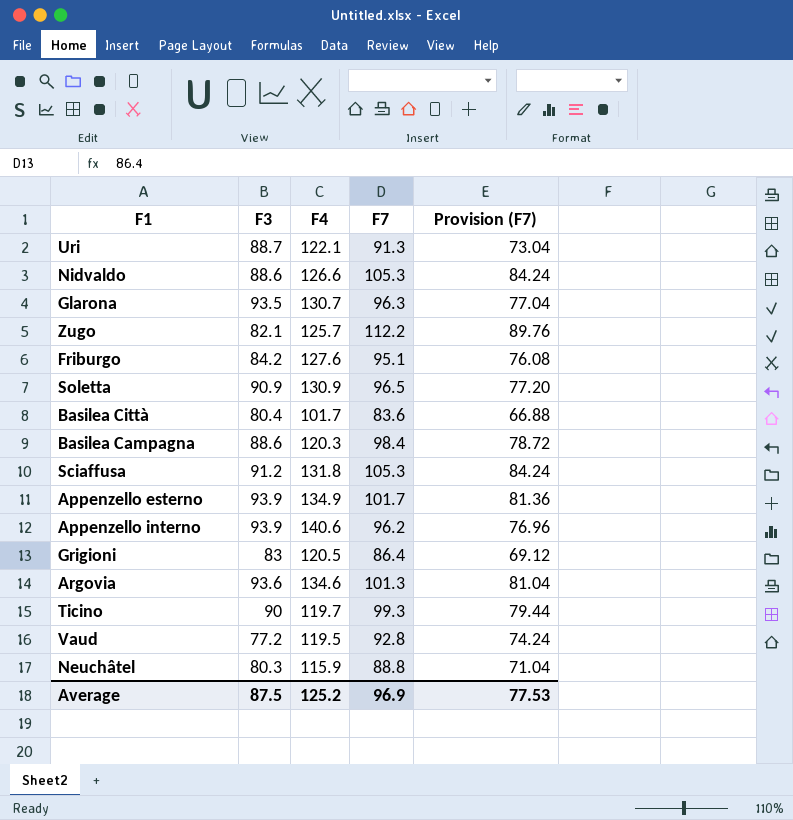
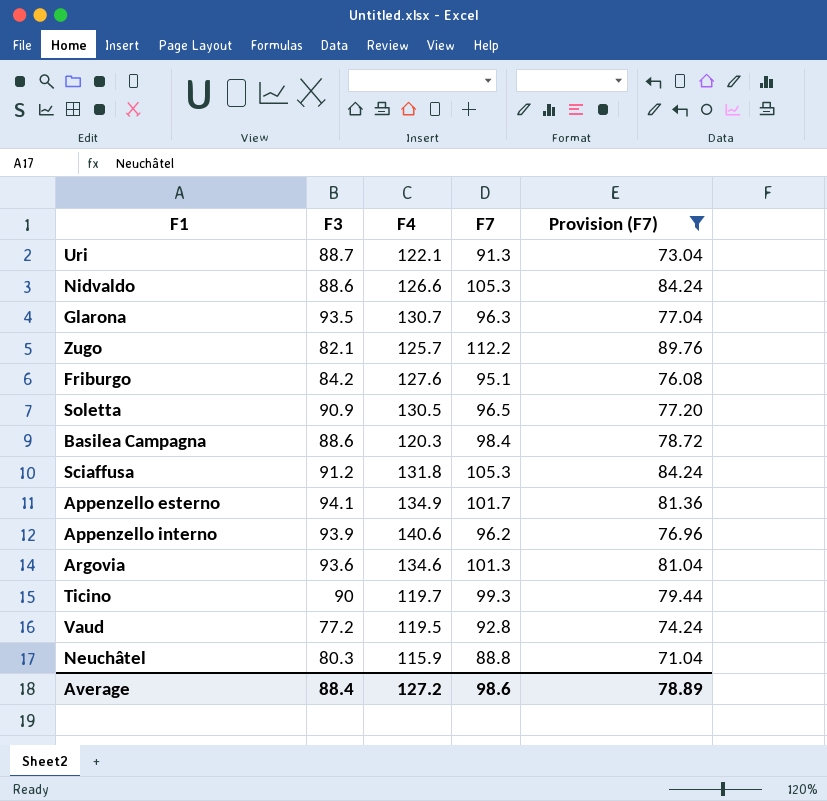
filter: none -> Provision (F7) >= 71.04
Soletta | F4: 130.9 -> 130.5
Appenzello esterno | F3: 93.9 -> 94.1
Average | F3: 87.5 -> 88.4
Average | F4: 125.2 -> 127.2
Average | F7: 96.9 -> 98.6
Average | Provision (F7): 77.53 -> 78.89

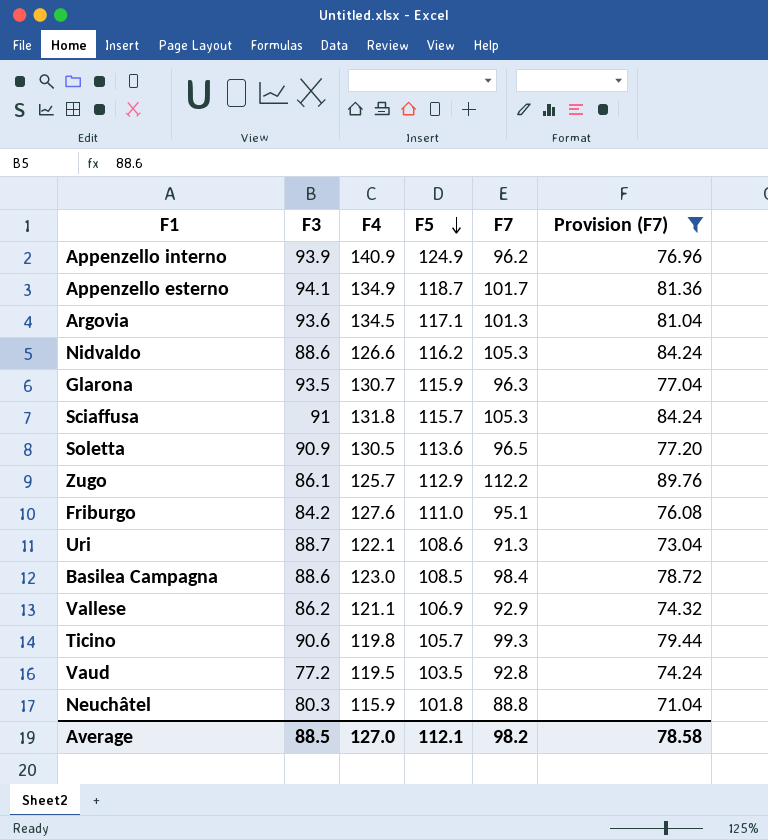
row order: none -> F5 descending
column F5 | position: none -> 4
Appenzello interno | F4: 140.6 -> 140.9
Argovia | F4: 134.6 -> 134.5
Sciaffusa | F3: 91.2 -> 91
Zugo | F3: 82.1 -> 86.1
Basilea Campagna | F4: 120.3 -> 123.0
row Vallese: none -> 86.2 | 121.1 | 106.9 | 92.9 | 74.32
Ticino | F3: 90 -> 90.6
Ticino | F4: 119.7 -> 119.8
Average | F3: 88.4 -> 88.5
Average | F4: 127.2 -> 127.0
Average | F7: 98.6 -> 98.2
Average | Provision (F7): 78.89 -> 78.58

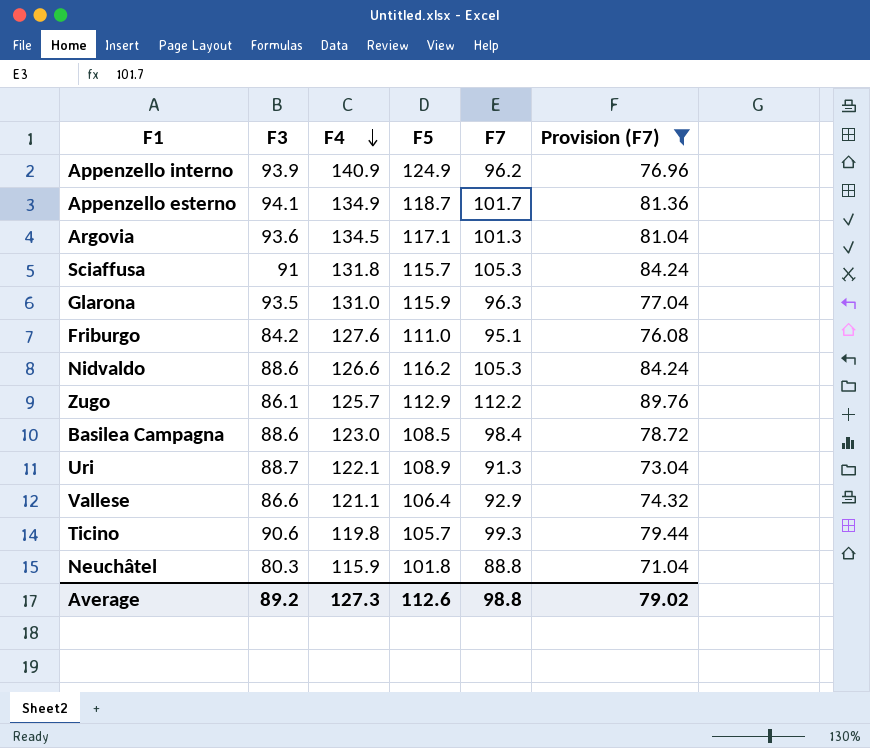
row order: F5 descending -> F4 descending
row Soletta: 90.9 | 130.5 | 113.6 | 96.5 | 77.20 -> none
row Vaud: 77.2 | 119.5 | 103.5 | 92.8 | 74.24 -> none
Glarona | F4: 130.7 -> 131.0
Uri | F5: 108.6 -> 108.9
Vallese | F3: 86.2 -> 86.6
Vallese | F5: 106.9 -> 106.4
Average | F3: 88.5 -> 89.2
Average | F4: 127.0 -> 127.3
Average | F5: 112.1 -> 112.6
Average | F7: 98.2 -> 98.8
Average | Provision (F7): 78.58 -> 79.02

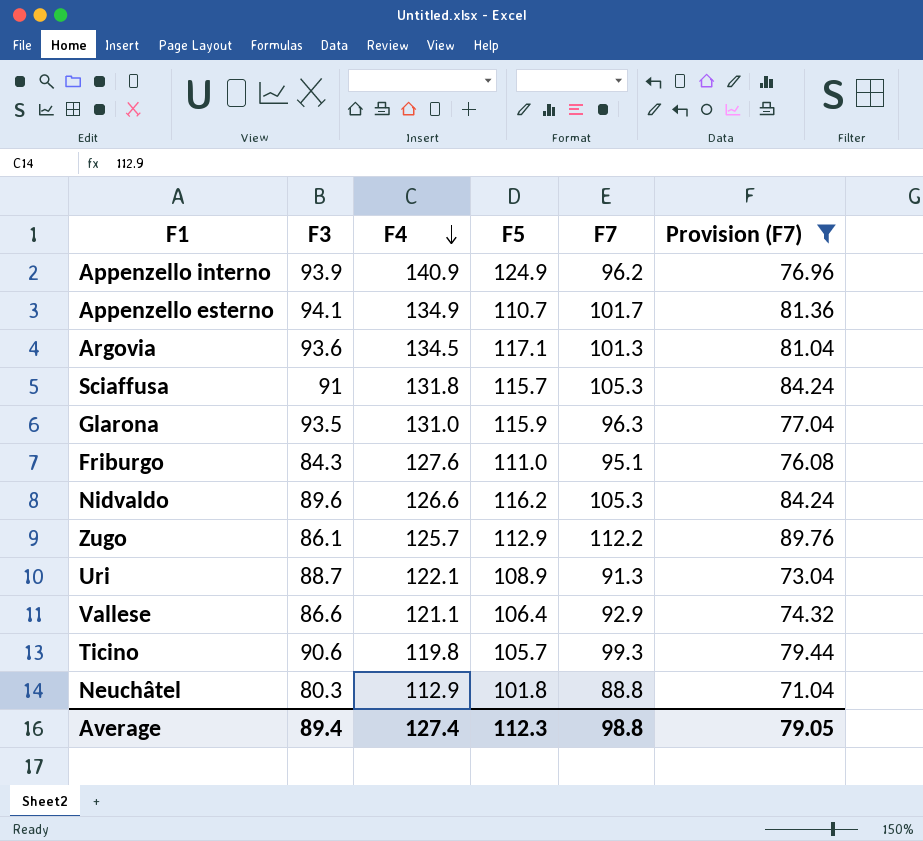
row Basilea Campagna: 88.6 | 123.0 | 108.5 | 98.4 | 78.72 -> none
Appenzello esterno | F5: 118.7 -> 110.7
Friburgo | F3: 84.2 -> 84.3
Nidvaldo | F3: 88.6 -> 89.6
Neuchâtel | F4: 115.9 -> 112.9
Average | F3: 89.2 -> 89.4
Average | F4: 127.3 -> 127.4
Average | F5: 112.6 -> 112.3
Average | Provision (F7): 79.02 -> 79.05

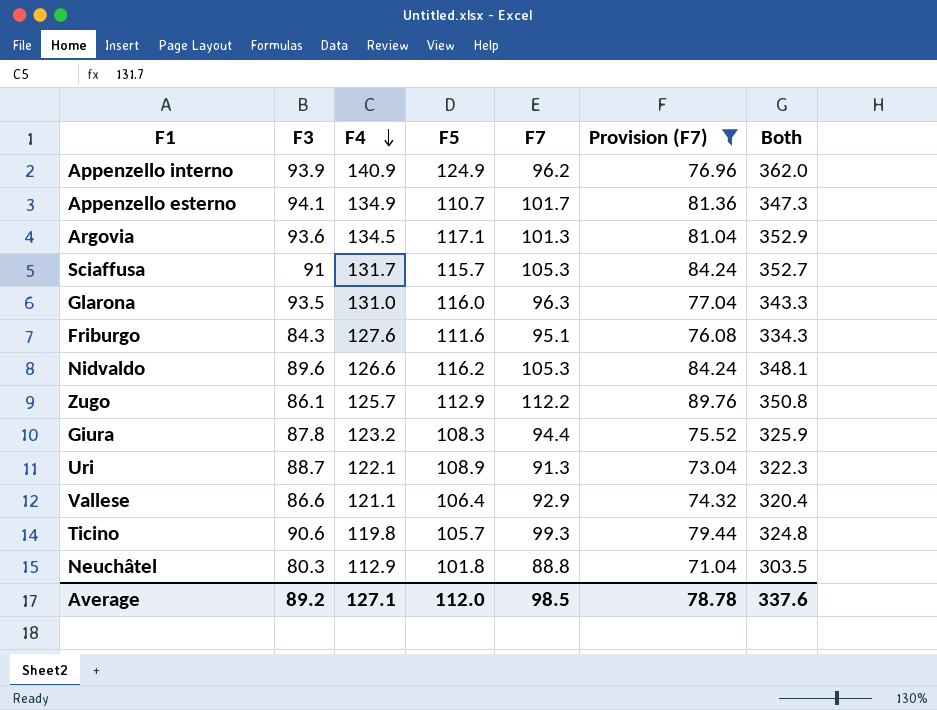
column Both | formula: none -> [F4] + [F5] + [F7]
Sciaffusa | F4: 131.8 -> 131.7
Glarona | F5: 115.9 -> 116.0
Friburgo | F5: 111.0 -> 111.6
row Giura: none -> 87.8 | 123.2 | 108.3 | 94.4 | 75.52 | 325.9
Average | F3: 89.4 -> 89.2
Average | F4: 127.4 -> 127.1
Average | F5: 112.3 -> 112.0
Average | F7: 98.8 -> 98.5
Average | Provision (F7): 79.05 -> 78.78

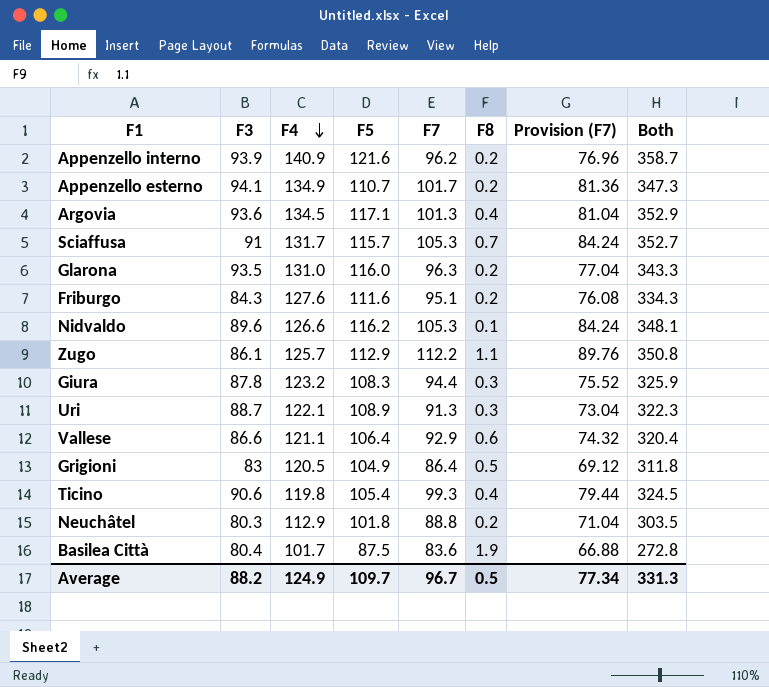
filter: Provision (F7) >= 71.04 -> none
column F8 | position: none -> 6
Appenzello interno | F5: 124.9 -> 121.6
Appenzello interno | Both: 362.0 -> 358.7
Ticino | F5: 105.7 -> 105.4
Ticino | Both: 324.8 -> 324.5
Average | F3: 89.2 -> 88.2
Average | F4: 127.1 -> 124.9
Average | F5: 112.0 -> 109.7
Average | F7: 98.5 -> 96.7
Average | Provision (F7): 78.78 -> 77.34
Average | Both: 337.6 -> 331.3

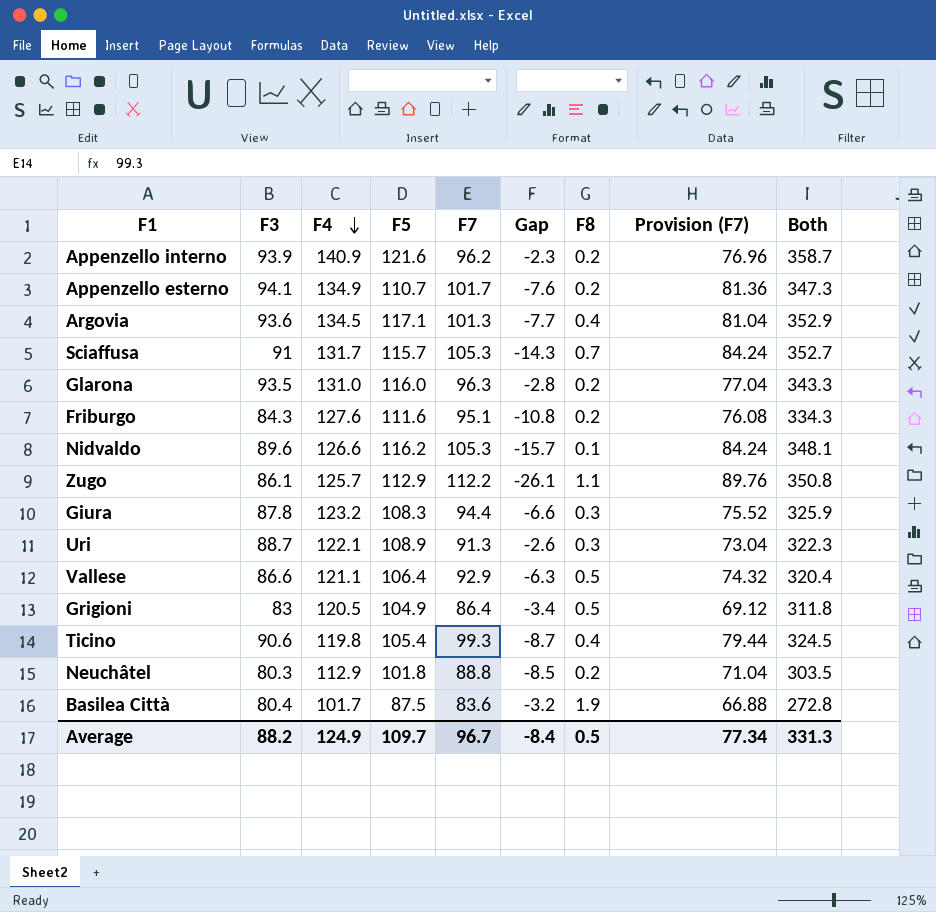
column Gap | formula: none -> [F3] - [F7]
Vallese | F8: 0.6 -> 0.5

